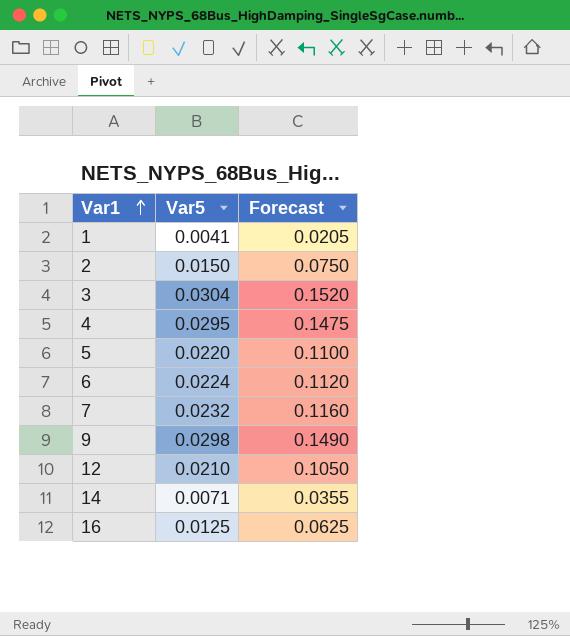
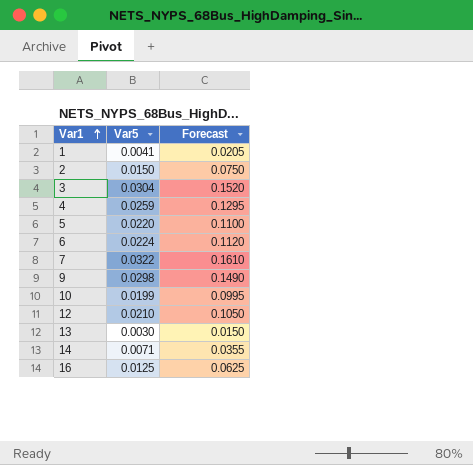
4 | Var5: 0.0295 -> 0.0259
4 | Forecast: 0.1475 -> 0.1295
7 | Var5: 0.0232 -> 0.0322
7 | Forecast: 0.1160 -> 0.1610
row 10: none -> 0.0199 | 0.0995
row 13: none -> 0.0030 | 0.0150

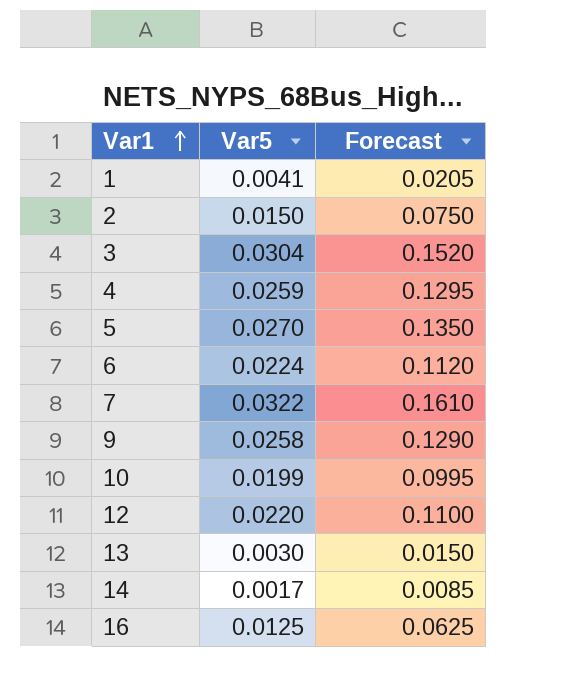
5 | Var5: 0.0220 -> 0.0270
5 | Forecast: 0.1100 -> 0.1350
9 | Var5: 0.0298 -> 0.0258
9 | Forecast: 0.1490 -> 0.1290
12 | Var5: 0.0210 -> 0.0220
12 | Forecast: 0.1050 -> 0.1100
14 | Var5: 0.0071 -> 0.0017
14 | Forecast: 0.0355 -> 0.0085

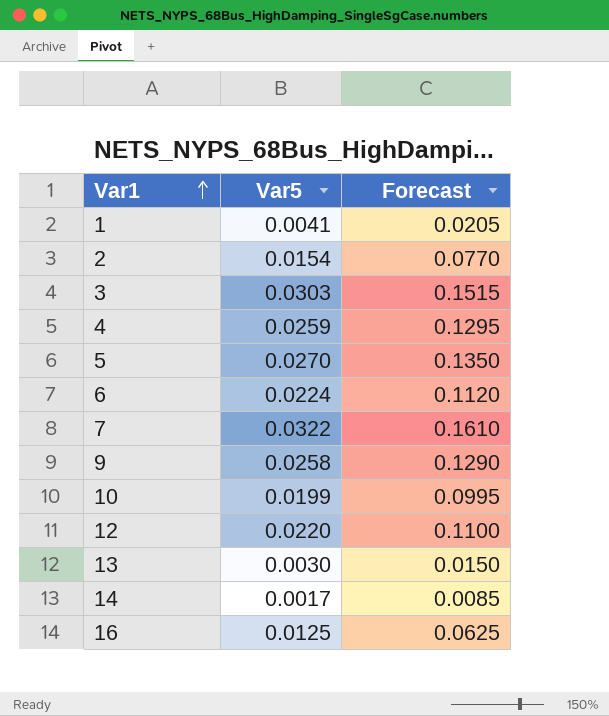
2 | Var5: 0.0150 -> 0.0154
2 | Forecast: 0.0750 -> 0.0770
3 | Var5: 0.0304 -> 0.0303
3 | Forecast: 0.1520 -> 0.1515

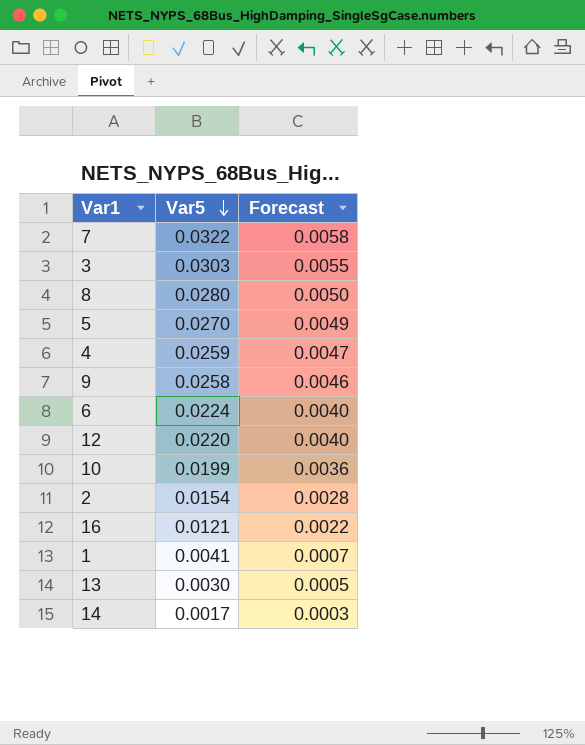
row order: Var1 ascending -> Var5 descending
column Forecast | formula: [Var5] * 5 -> [Var5] * 0.18
row 8: none -> 0.0280 | 0.0050
16 | Var5: 0.0125 -> 0.0121

